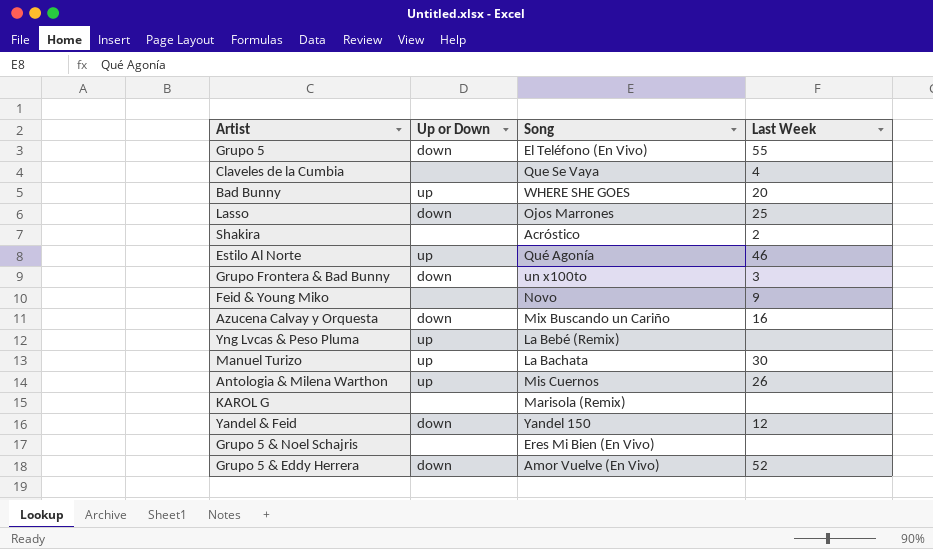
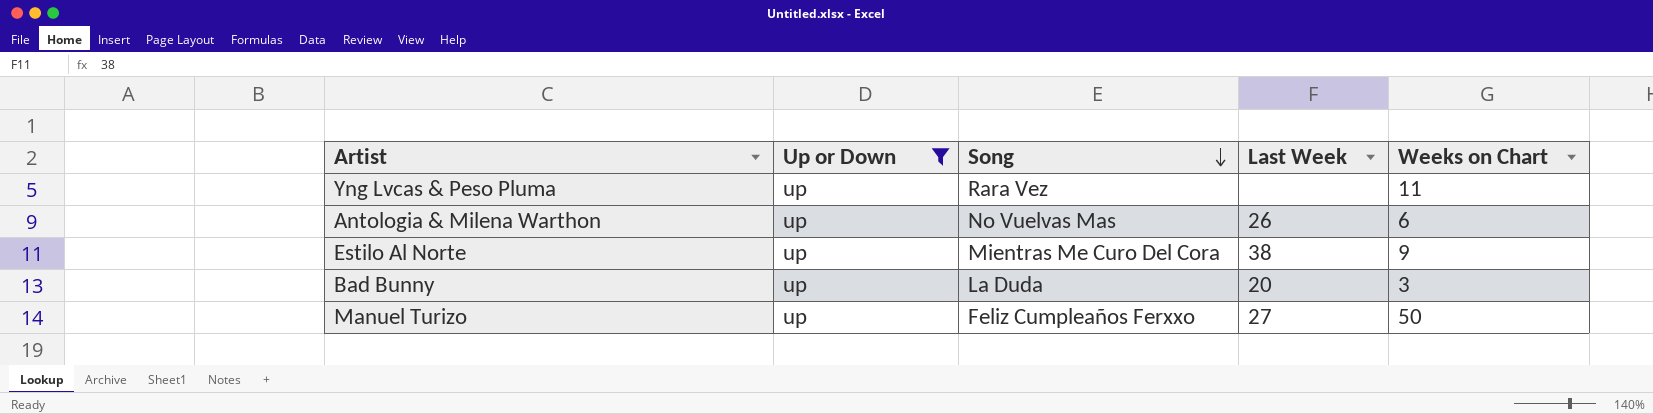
filter: none -> Up or Down = up
row order: none -> Song descending
column Weeks on Chart | position: none -> 5
Yng Lvcas & Peso Pluma | Song: La Bebé (Remix) -> Rara Vez
Antologia & Milena Warthon | Song: Mis Cuernos -> No Vuelvas Mas
Estilo Al Norte | Song: Qué Agonía -> Mientras Me Curo Del Cora
Estilo Al Norte | Last Week: 46 -> 38
Bad Bunny | Song: WHERE SHE GOES -> La Duda
Manuel Turizo | Song: La Bachata -> Feliz Cumpleaños Ferxxo
Manuel Turizo | Last Week: 30 -> 27

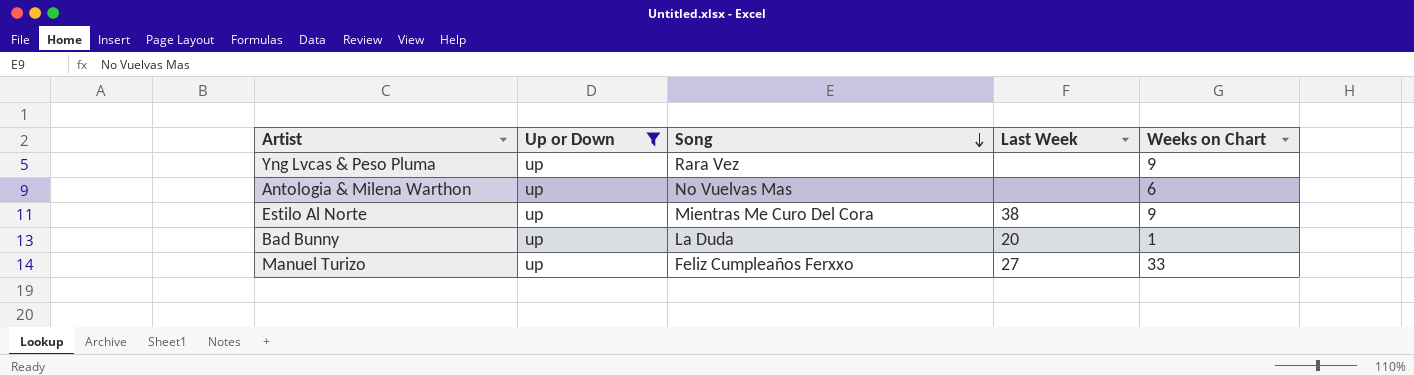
Yng Lvcas & Peso Pluma | Weeks on Chart: 11 -> 9
Antologia & Milena Warthon | Last Week: 26 -> none
Bad Bunny | Weeks on Chart: 3 -> 1
Manuel Turizo | Weeks on Chart: 50 -> 33

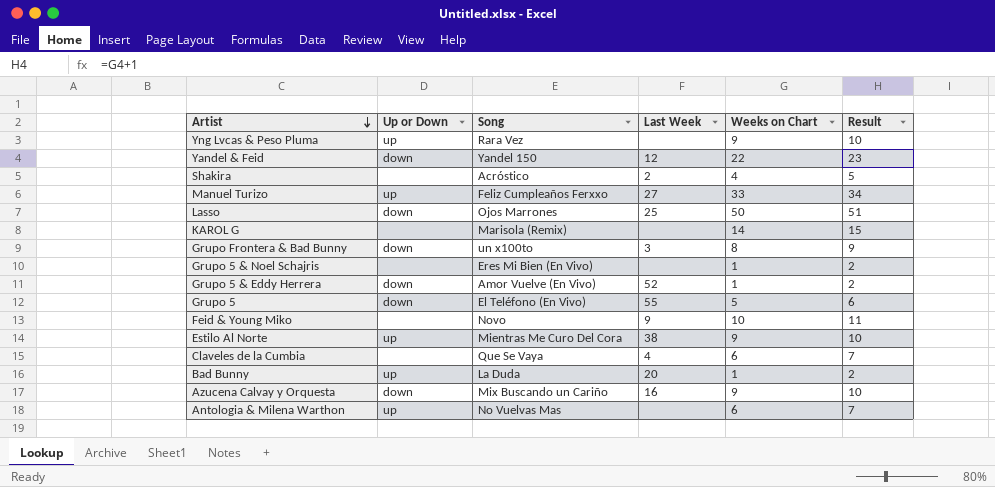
filter: Up or Down = up -> none
row order: Song descending -> Artist descending
column Result | formula: none -> [Weeks on Chart] + 1

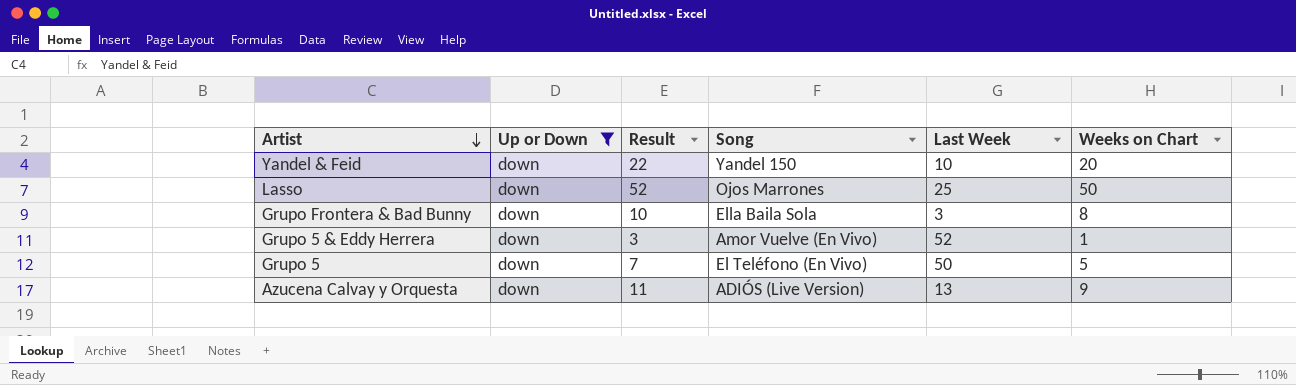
filter: none -> Up or Down = down
column Result | formula: [Weeks on Chart] + 1 -> [Weeks on Chart] + 2
column Result | position: 6 -> 3
Yandel & Feid | Last Week: 12 -> 10
Yandel & Feid | Weeks on Chart: 22 -> 20
Grupo Frontera & Bad Bunny | Song: un x100to -> Ella Baila Sola
Grupo 5 | Last Week: 55 -> 50
Azucena Calvay y Orquesta | Song: Mix Buscando un Cariño -> ADIÓS (Live Version)
Azucena Calvay y Orquesta | Last Week: 16 -> 13

